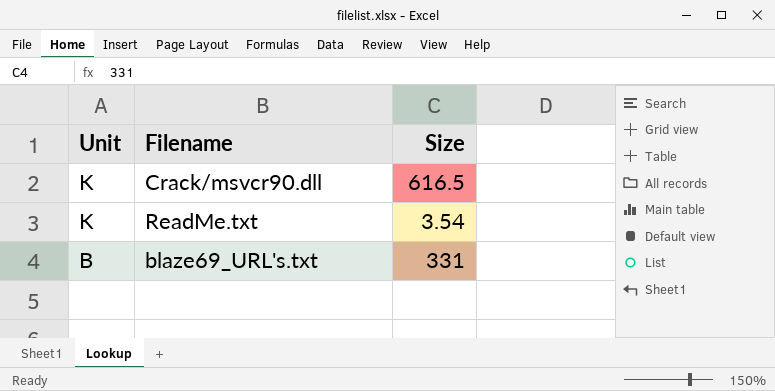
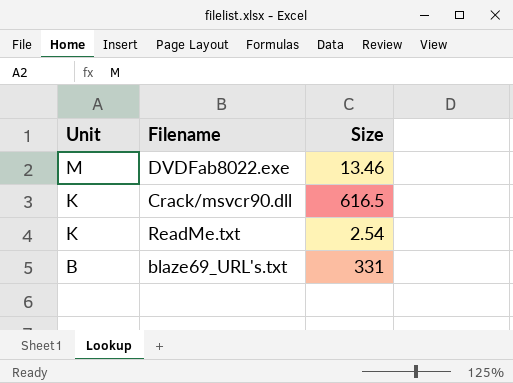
row DVDFab8022.exe: none -> M | 13.46
ReadMe.txt | Size: 3.54 -> 2.54

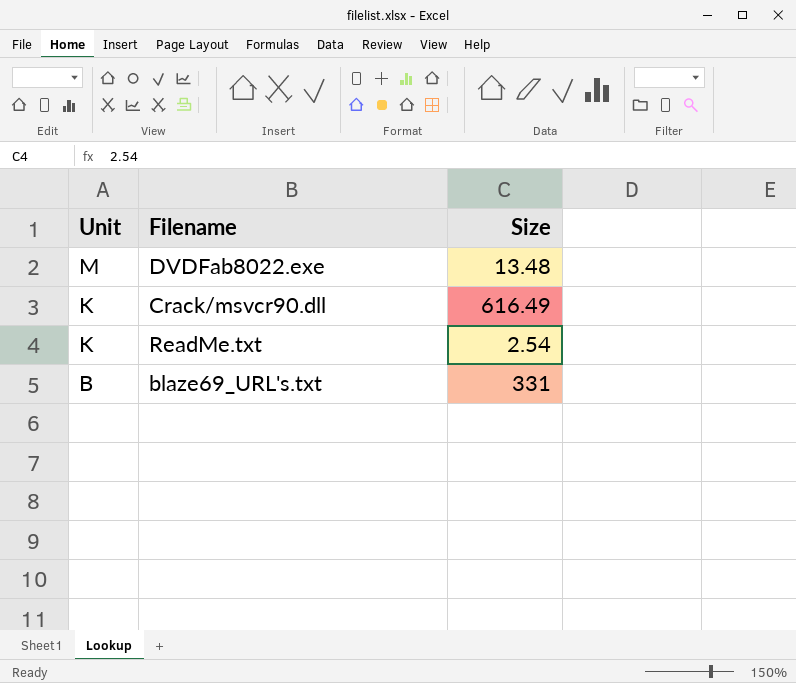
DVDFab8022.exe | Size: 13.46 -> 13.48
Crack/msvcr90.dll | Size: 616.5 -> 616.49

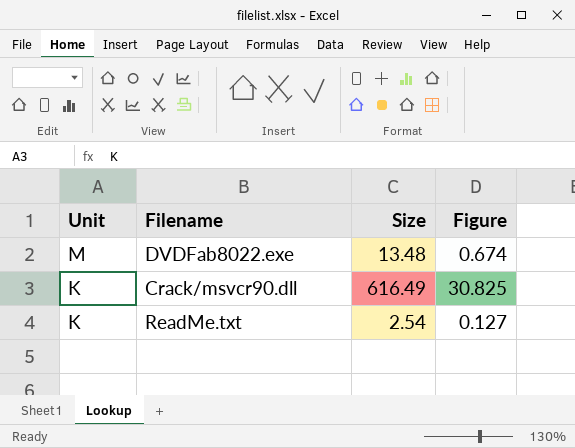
column Figure | formula: none -> [Size] * 0.05
row blaze69_URL's.txt: B | 331 -> none

